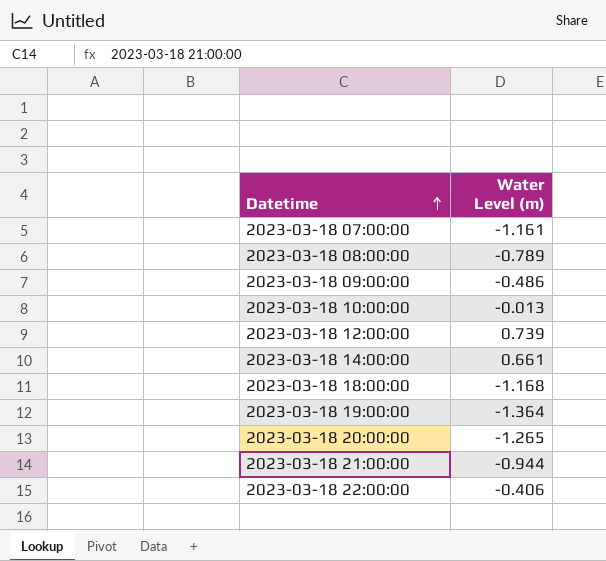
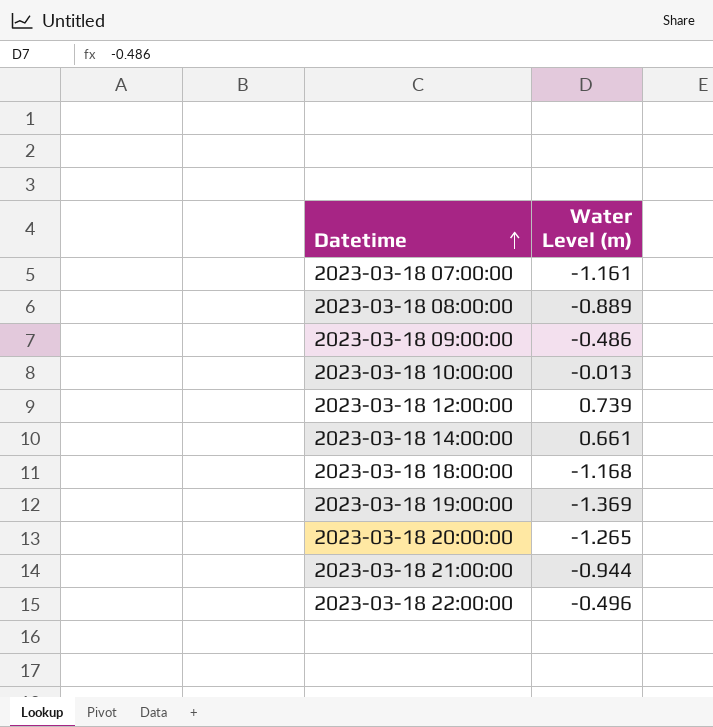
2023-03-18 08:00:00 | Water Level (m): -0.789 -> -0.889
2023-03-18 19:00:00 | Water Level (m): -1.364 -> -1.369
2023-03-18 22:00:00 | Water Level (m): -0.406 -> -0.496

